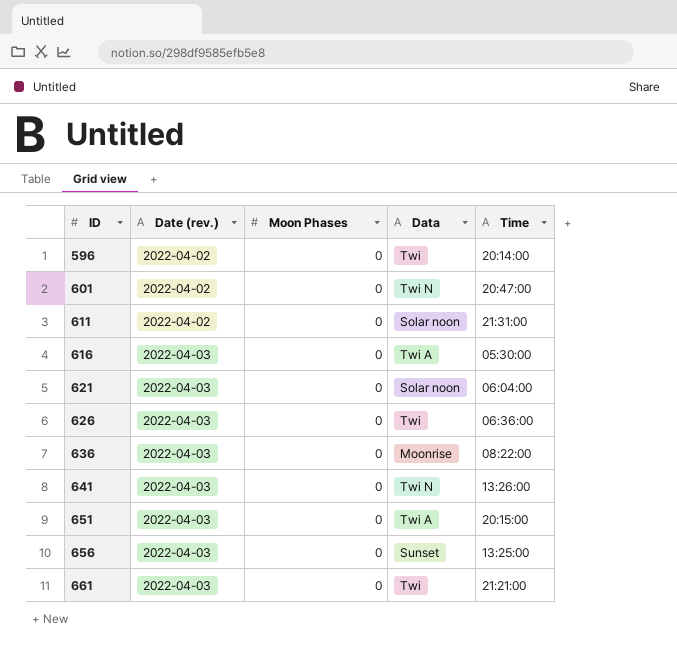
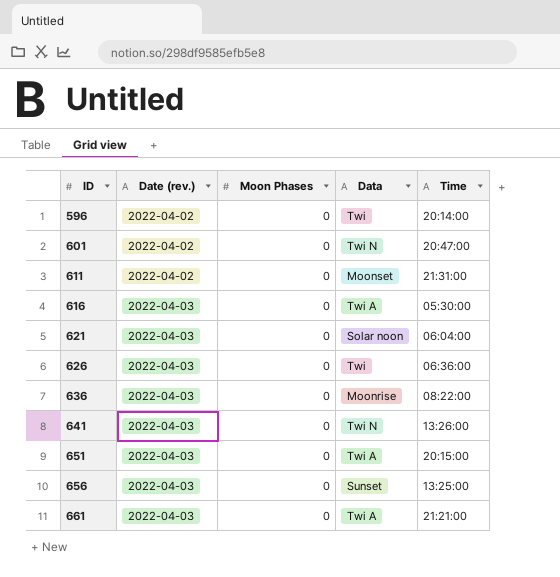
611 | Data: Solar noon -> Moonset
661 | Data: Twi -> Twi A

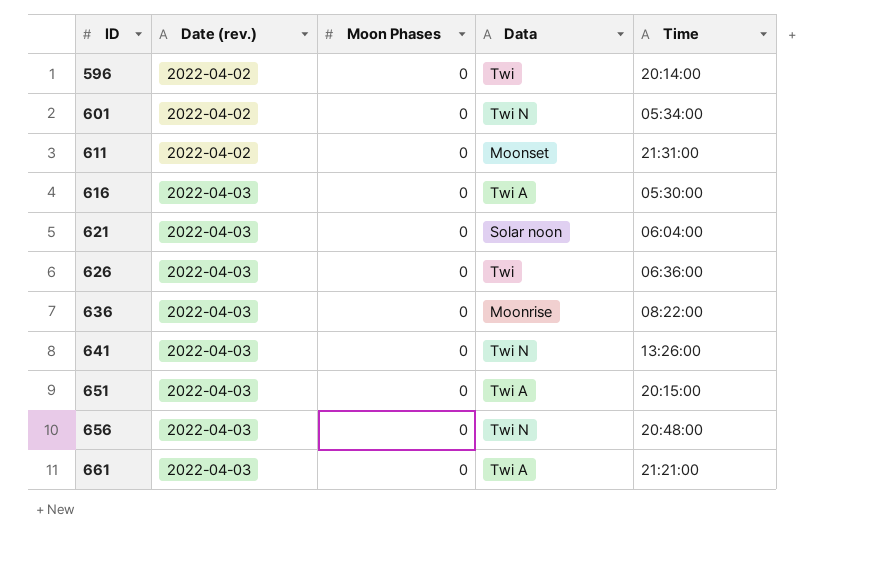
601 | Time: 20:47:00 -> 05:34:00
656 | Data: Sunset -> Twi N
656 | Time: 13:25:00 -> 20:48:00

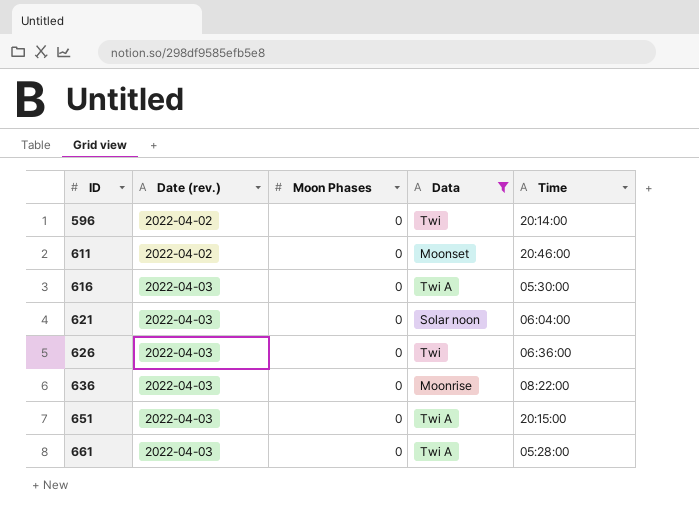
filter: none -> Data != Twi N
611 | Time: 21:31:00 -> 20:46:00
661 | Time: 21:21:00 -> 05:28:00

